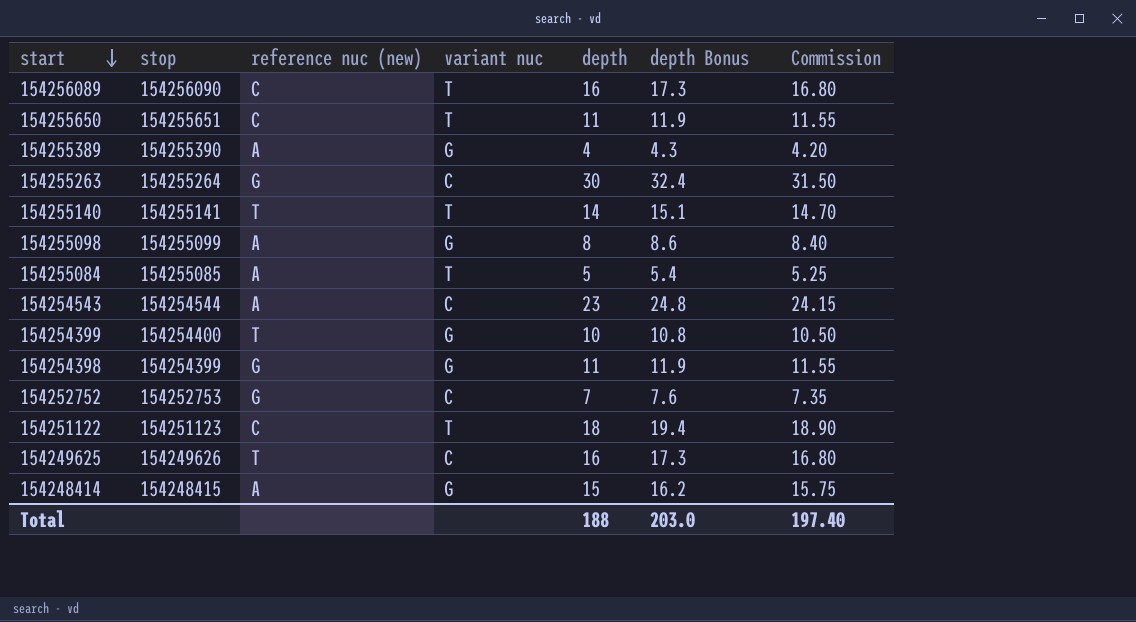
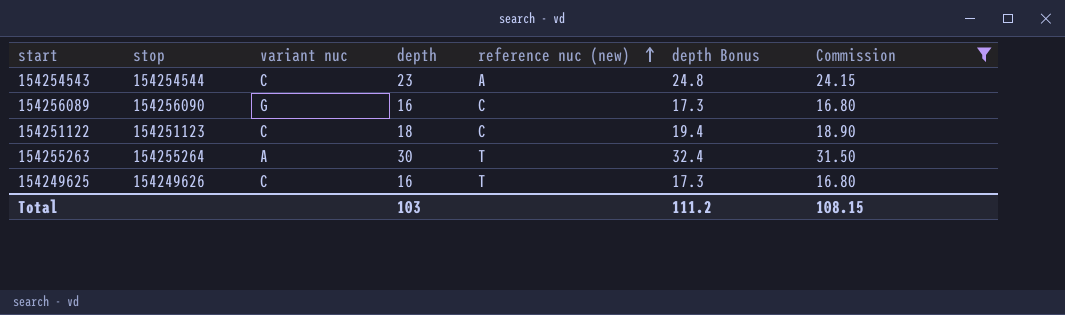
filter: none -> Commission >= 16.80
row order: start descending -> reference nuc (new) ascending
column reference nuc (new) | position: 3 -> 5
154256089 | variant nuc: T -> G
154251122 | variant nuc: T -> C
154255263 | variant nuc: C -> A
154255263 | reference nuc (new): G -> T
Total | depth: 188 -> 103
Total | depth Bonus: 203.0 -> 111.2
Total | Commission: 197.40 -> 108.15

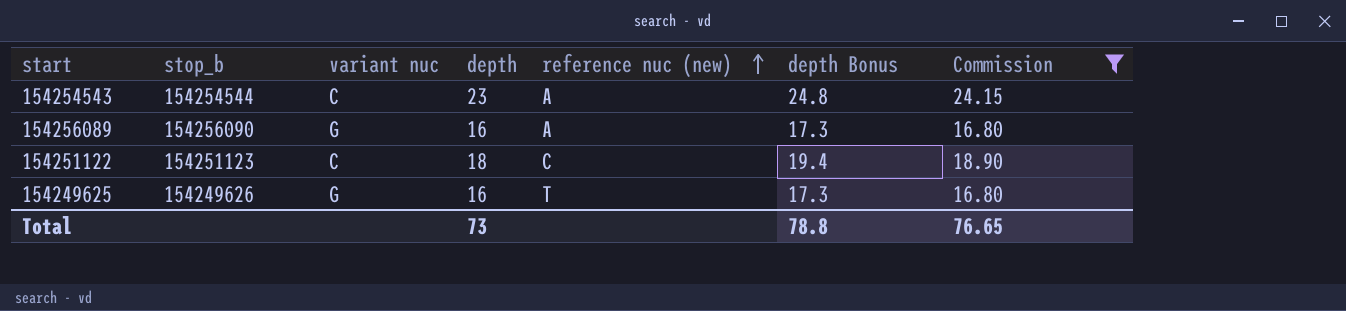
column name: stop -> stop_b
row 154255263: 154255264 | A | 30 | T | 32.4 | 31.50 -> none
154256089 | reference nuc (new): C -> A
154249625 | variant nuc: C -> G
Total | depth: 103 -> 73
Total | depth Bonus: 111.2 -> 78.8
Total | Commission: 108.15 -> 76.65

